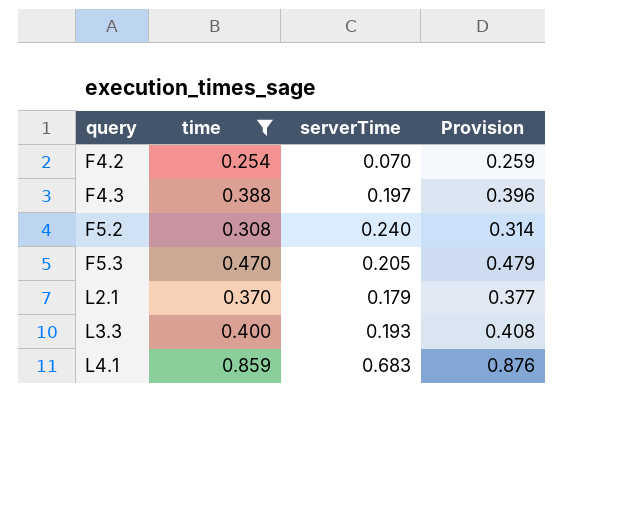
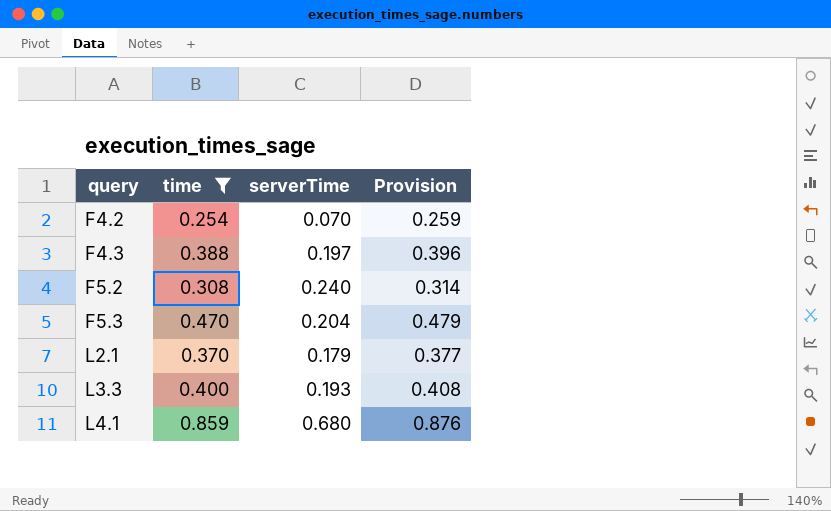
F5.3 | serverTime: 0.205 -> 0.204
L4.1 | serverTime: 0.683 -> 0.680

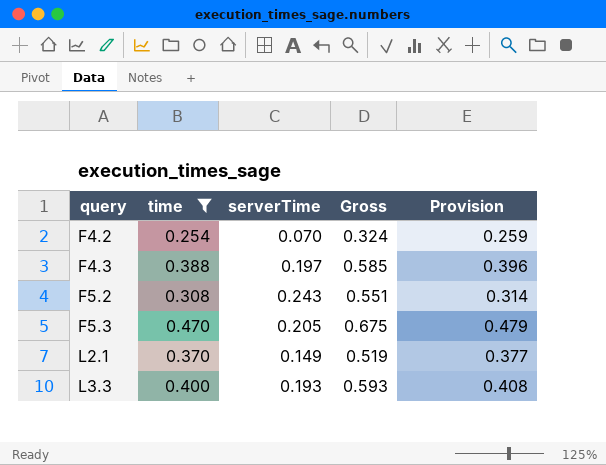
column Gross | formula: none -> [time] + [serverTime]
row L4.1: 0.859 | 0.680 | 0.876 -> none
F5.2 | serverTime: 0.240 -> 0.243
F5.3 | serverTime: 0.204 -> 0.205
L2.1 | serverTime: 0.179 -> 0.149

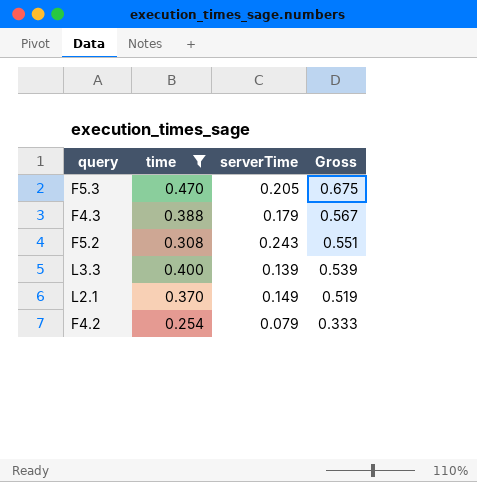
row order: query ascending -> Gross descending
column Provision | formula: [time] * 1.02 -> none
F4.3 | serverTime: 0.197 -> 0.179
F4.3 | Gross: 0.585 -> 0.567
L3.3 | serverTime: 0.193 -> 0.139
L3.3 | Gross: 0.593 -> 0.539
F4.2 | serverTime: 0.070 -> 0.079
F4.2 | Gross: 0.324 -> 0.333

